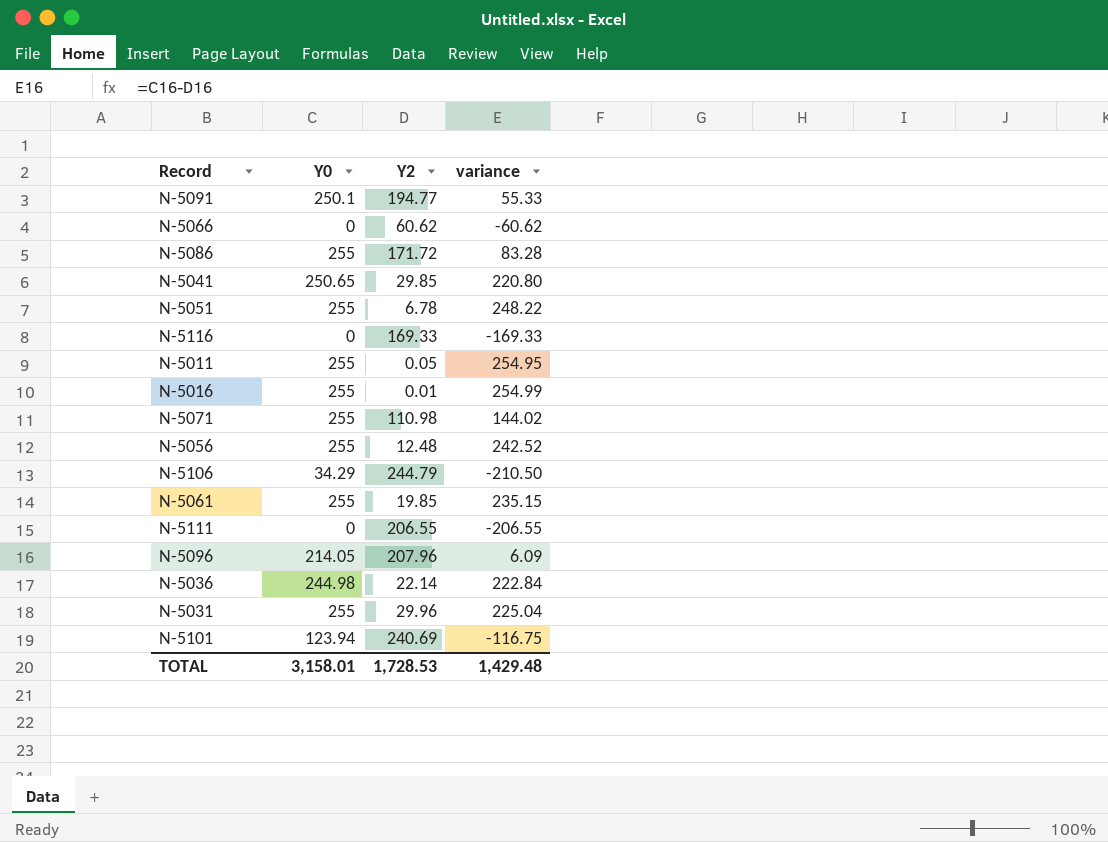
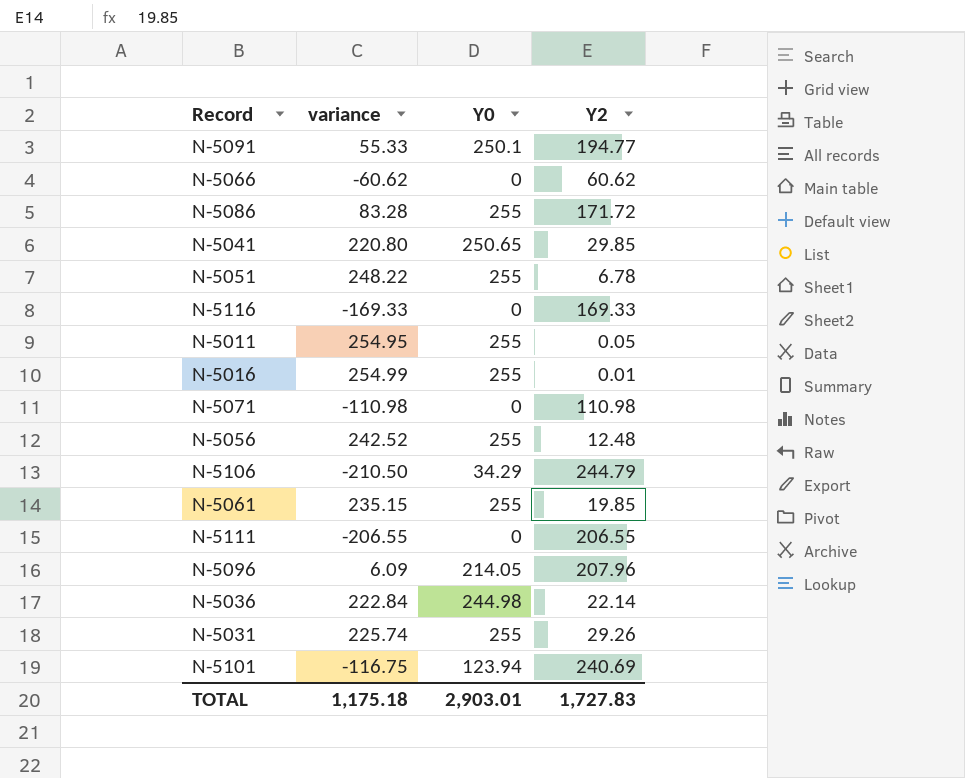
column variance | position: 4 -> 2
N-5071 | variance: 144.02 -> -110.98
N-5071 | Y0: 255 -> 0
N-5031 | variance: 225.04 -> 225.74
N-5031 | Y2: 29.96 -> 29.26
TOTAL | variance: 1,429.48 -> 1,175.18
TOTAL | Y0: 3,158.01 -> 2,903.01
TOTAL | Y2: 1,728.53 -> 1,727.83

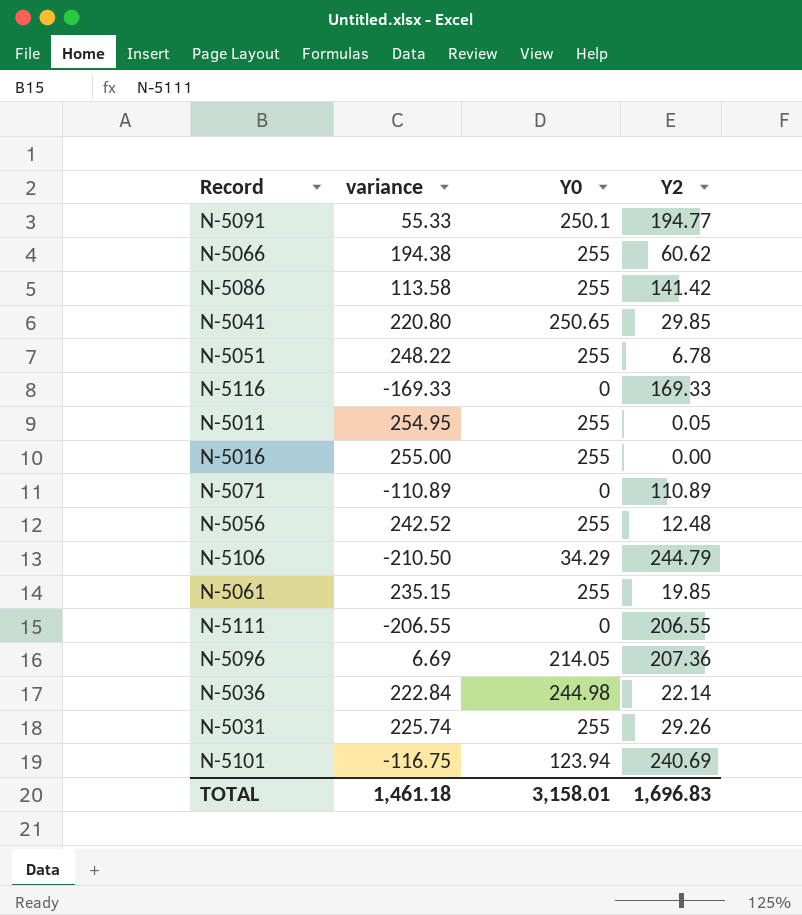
N-5066 | variance: -60.62 -> 194.38
N-5066 | Y0: 0 -> 255
N-5086 | variance: 83.28 -> 113.58
N-5086 | Y2: 171.72 -> 141.42
N-5016 | variance: 254.99 -> 255.00
N-5016 | Y2: 0.01 -> 0.00
N-5071 | variance: -110.98 -> -110.89
N-5071 | Y2: 110.98 -> 110.89
N-5096 | variance: 6.09 -> 6.69
N-5096 | Y2: 207.96 -> 207.36
TOTAL | variance: 1,175.18 -> 1,461.18
TOTAL | Y0: 2,903.01 -> 3,158.01
TOTAL | Y2: 1,727.83 -> 1,696.83

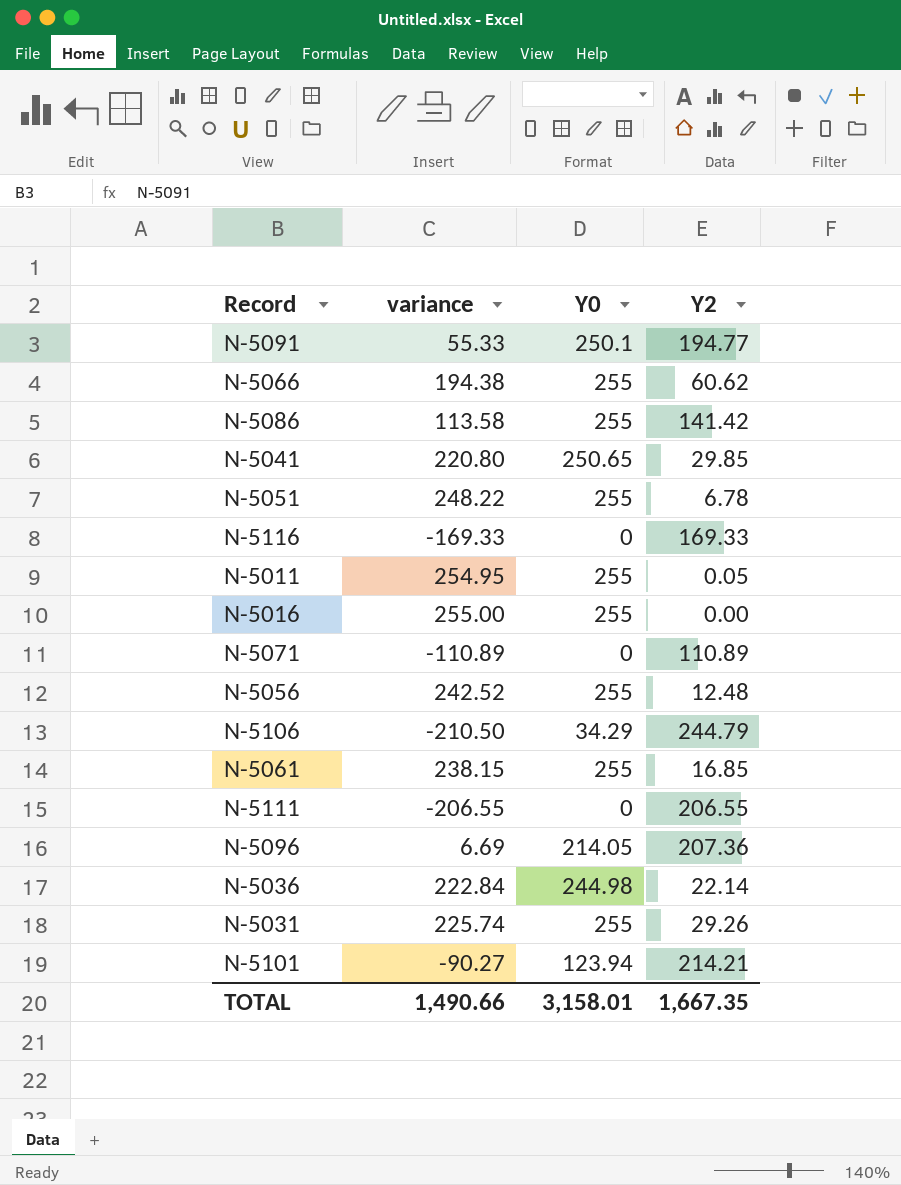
N-5061 | variance: 235.15 -> 238.15
N-5061 | Y2: 19.85 -> 16.85
N-5101 | variance: -116.75 -> -90.27
N-5101 | Y2: 240.69 -> 214.21
TOTAL | variance: 1,461.18 -> 1,490.66
TOTAL | Y2: 1,696.83 -> 1,667.35

